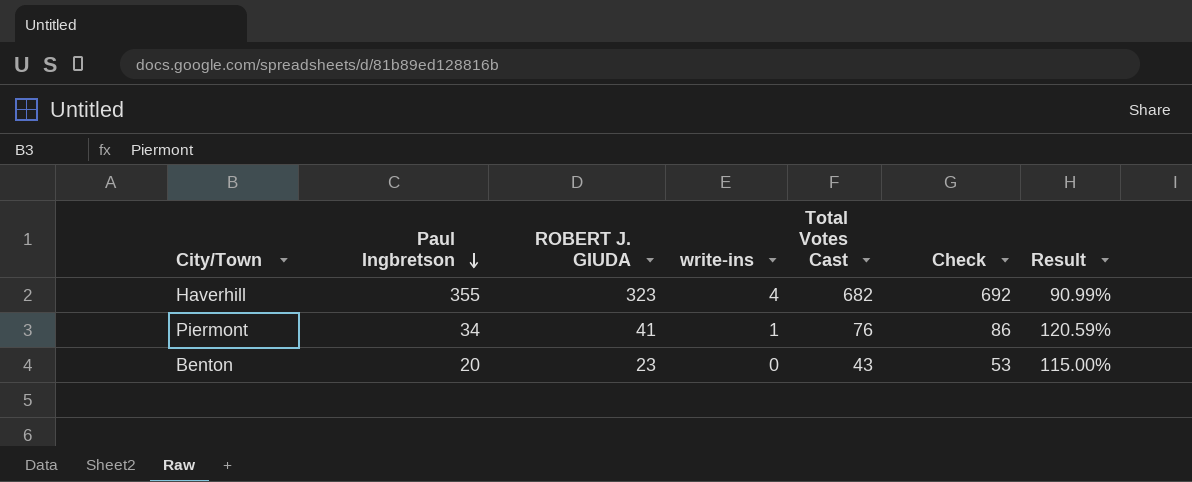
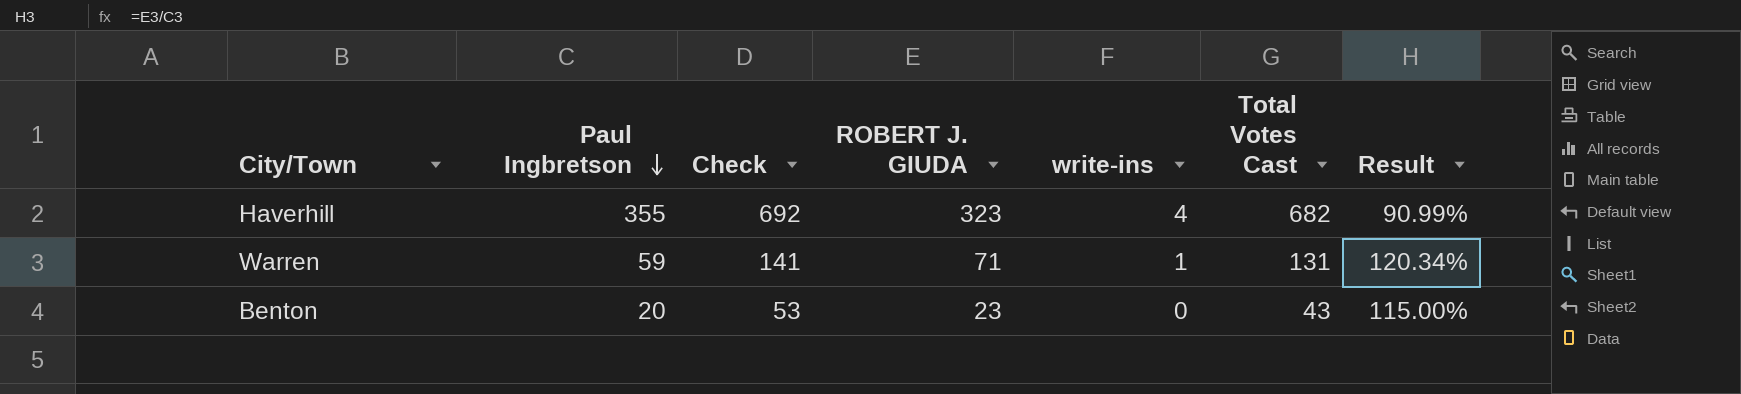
column Check | position: 6 -> 3
row Piermont: 34 | 41 | 1 | 76 | 86 | 120.59% -> none
row Warren: none -> 59 | 141 | 71 | 1 | 131 | 120.34%

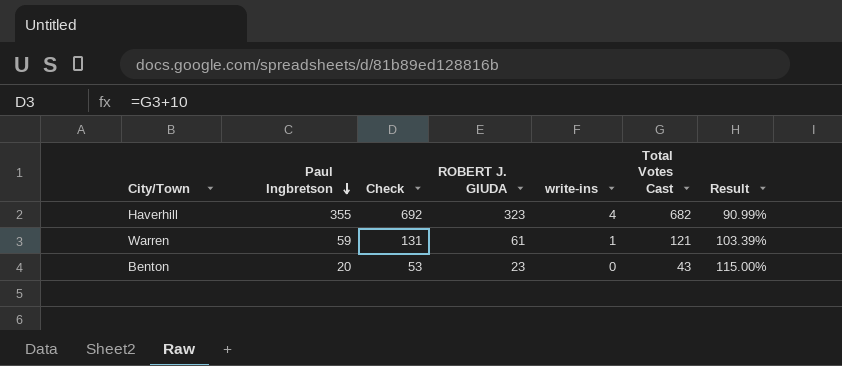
Warren | Check: 141 -> 131
Warren | ROBERT J. GIUDA: 71 -> 61
Warren | Total Votes Cast: 131 -> 121
Warren | Result: 120.34% -> 103.39%

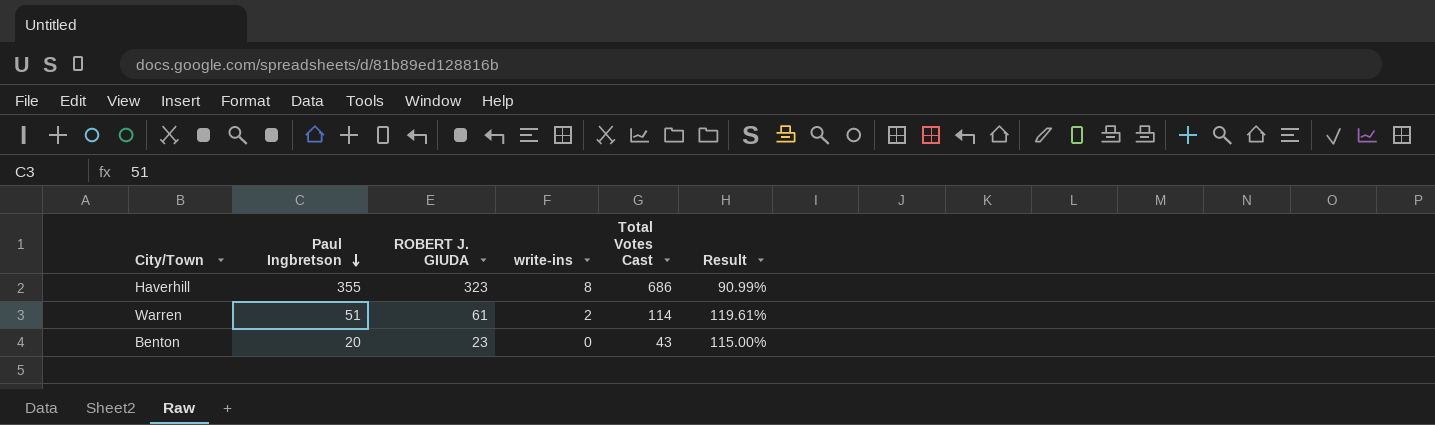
column Check | formula: [Total Votes Cast] + 10 -> none
Haverhill | write-ins: 4 -> 8
Haverhill | Total Votes Cast: 682 -> 686
Warren | Paul Ingbretson: 59 -> 51
Warren | write-ins: 1 -> 2
Warren | Total Votes Cast: 121 -> 114
Warren | Result: 103.39% -> 119.61%

